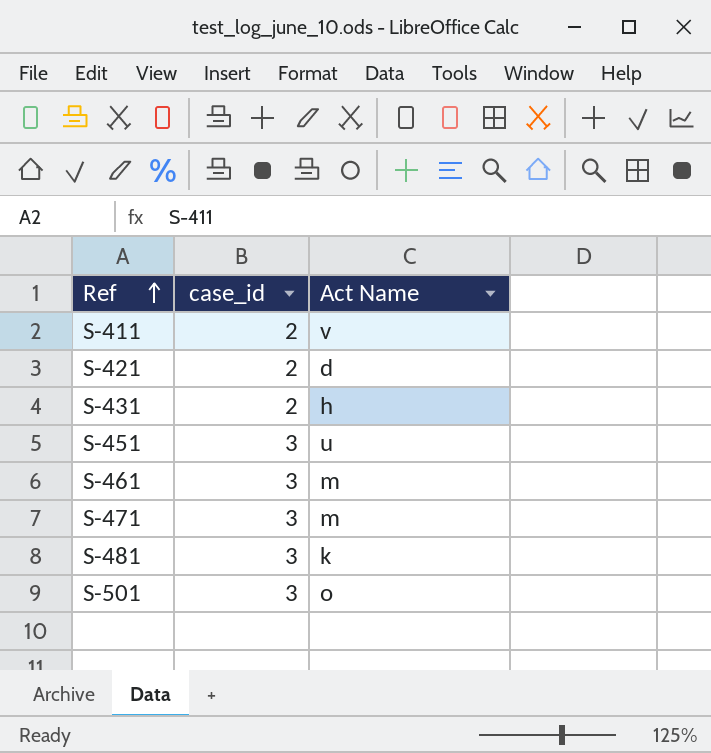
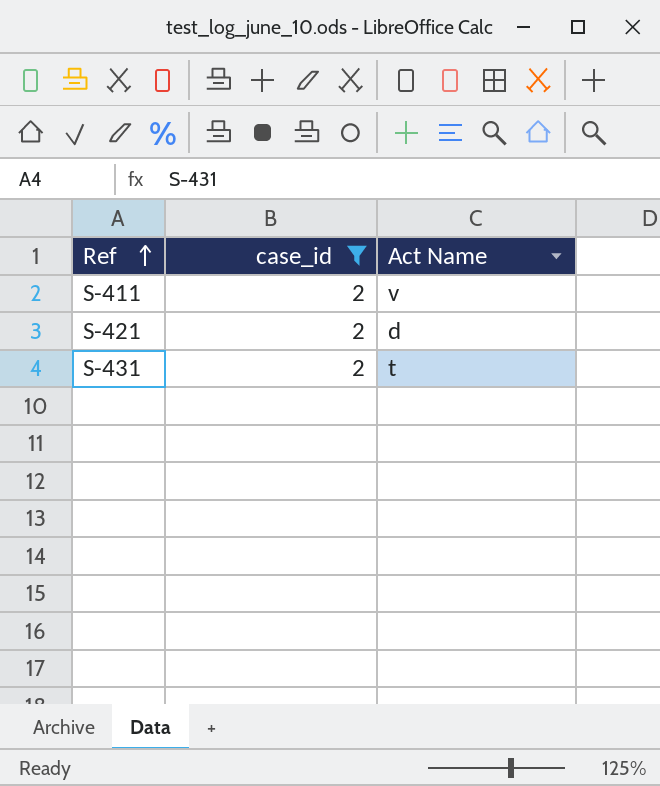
filter: none -> case_id = 2
S-431 | Act Name: h -> t

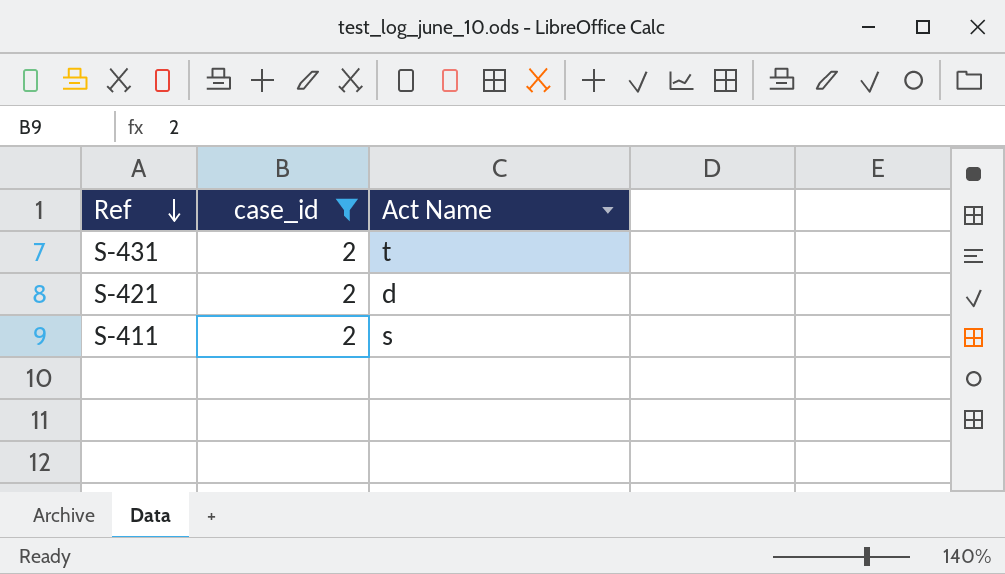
row order: Ref ascending -> Ref descending
S-411 | Act Name: v -> s

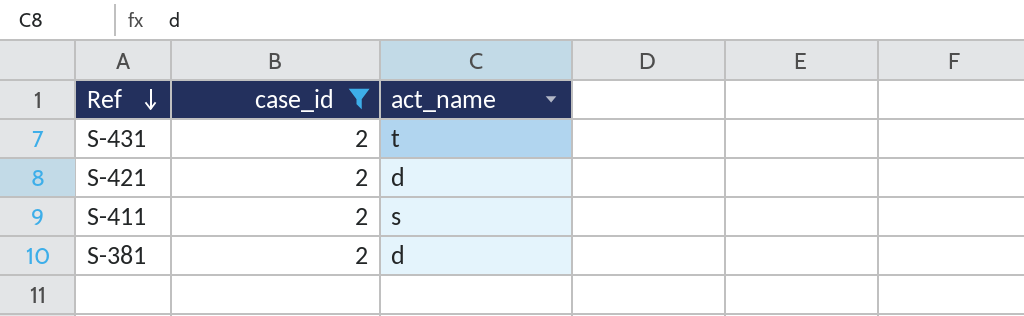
column name: Act Name -> act_name
row S-381: none -> 2 | d

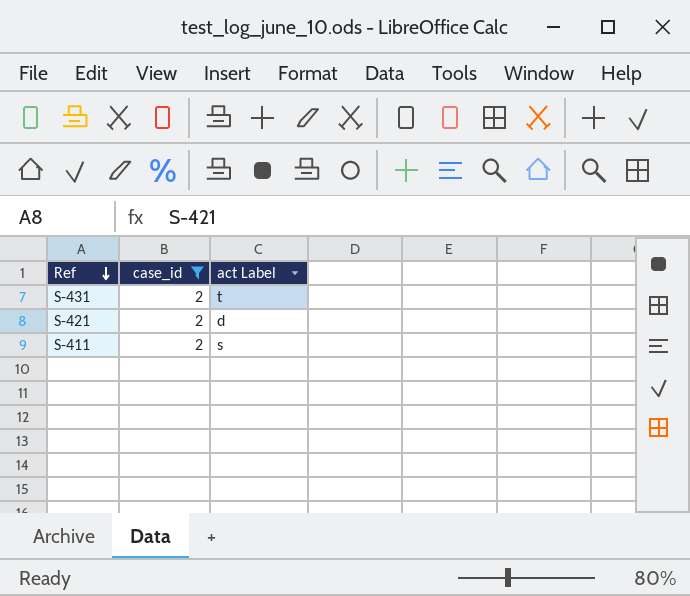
column name: act_name -> act Label
row S-381: 2 | d -> none

